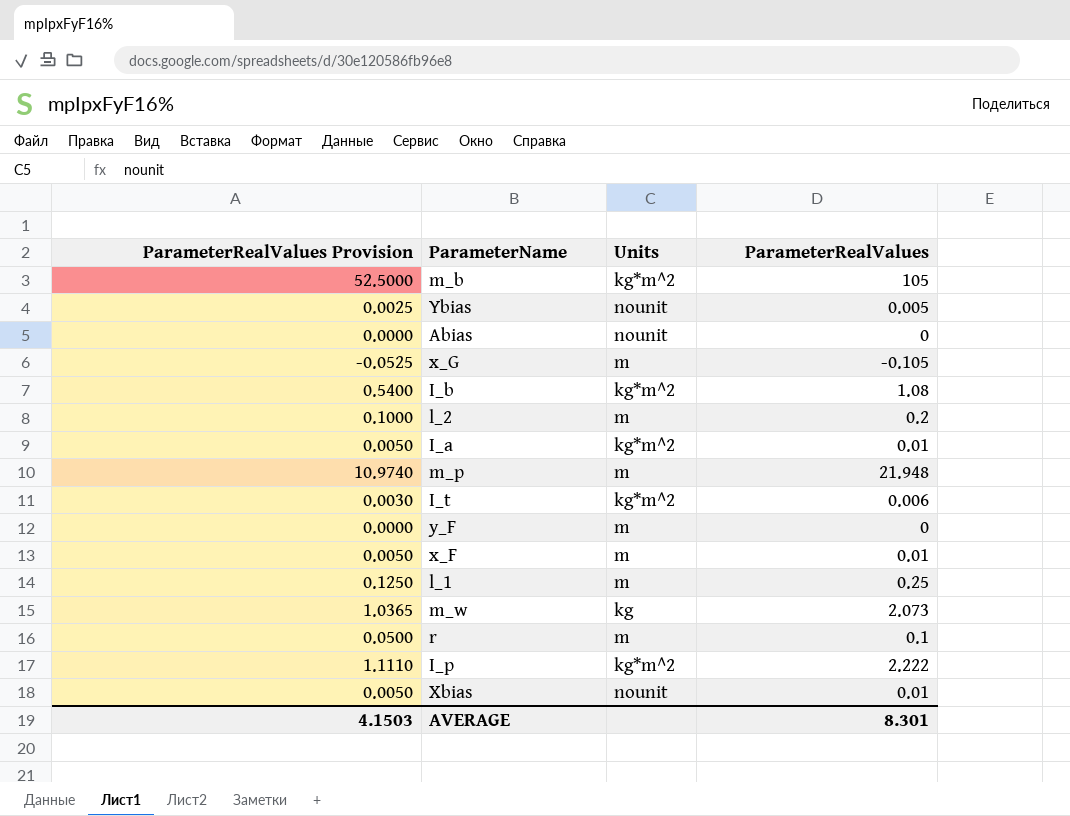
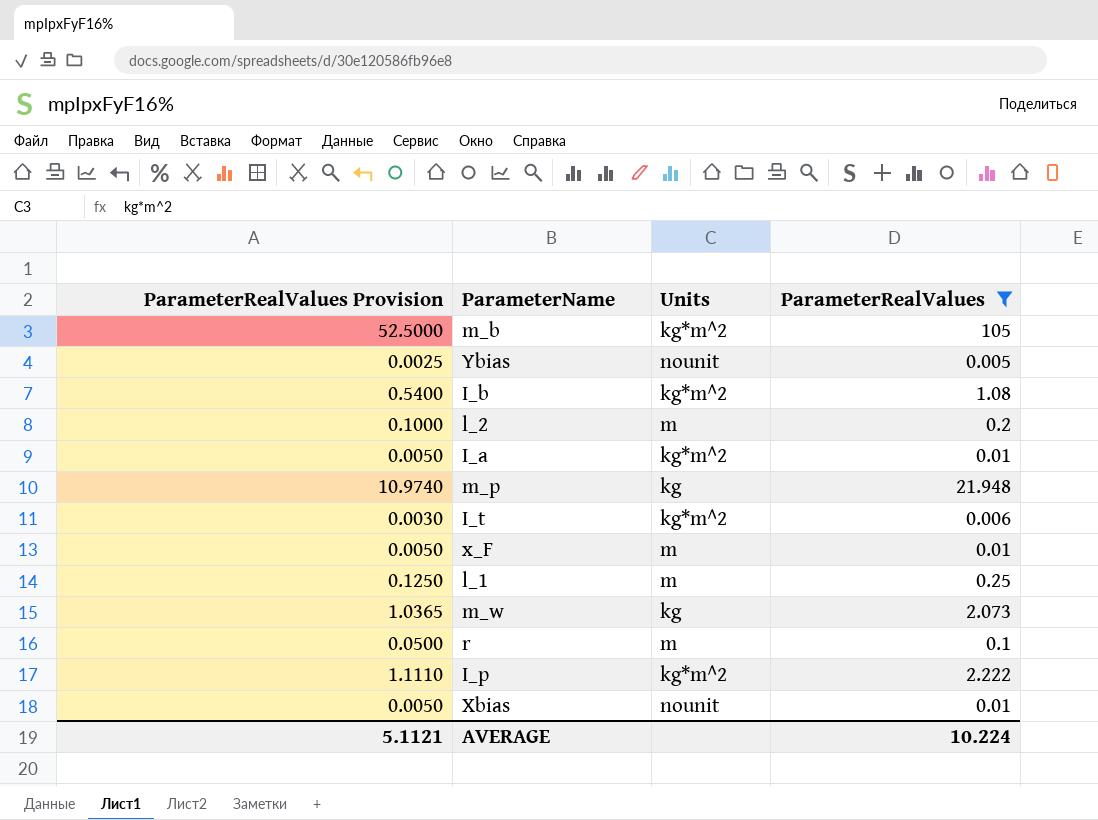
filter: none -> ParameterRealValues >= 0.005
m_p | Units: m -> kg
AVERAGE | ParameterRealValues Provision: 4.1503 -> 5.1121
AVERAGE | ParameterRealValues: 8.301 -> 10.224

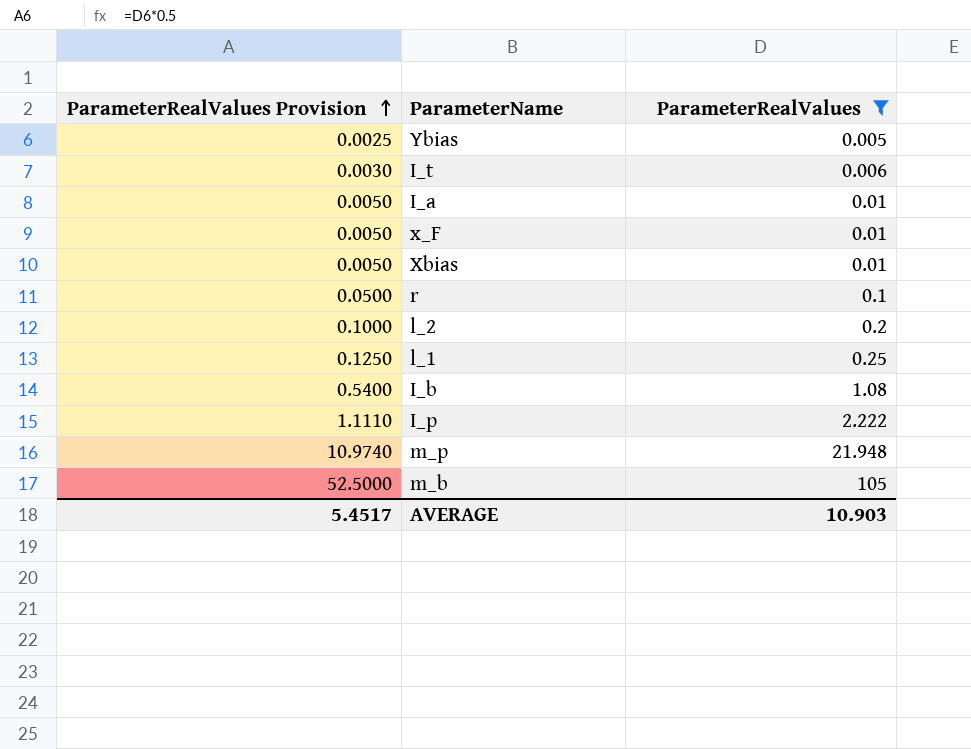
row order: none -> ParameterRealValues Provision ascending
column Units | position: 3 -> none
row m_w: 1.0365 | kg | 2.073 -> none
AVERAGE | ParameterRealValues Provision: 5.1121 -> 5.4517
AVERAGE | ParameterRealValues: 10.224 -> 10.903

